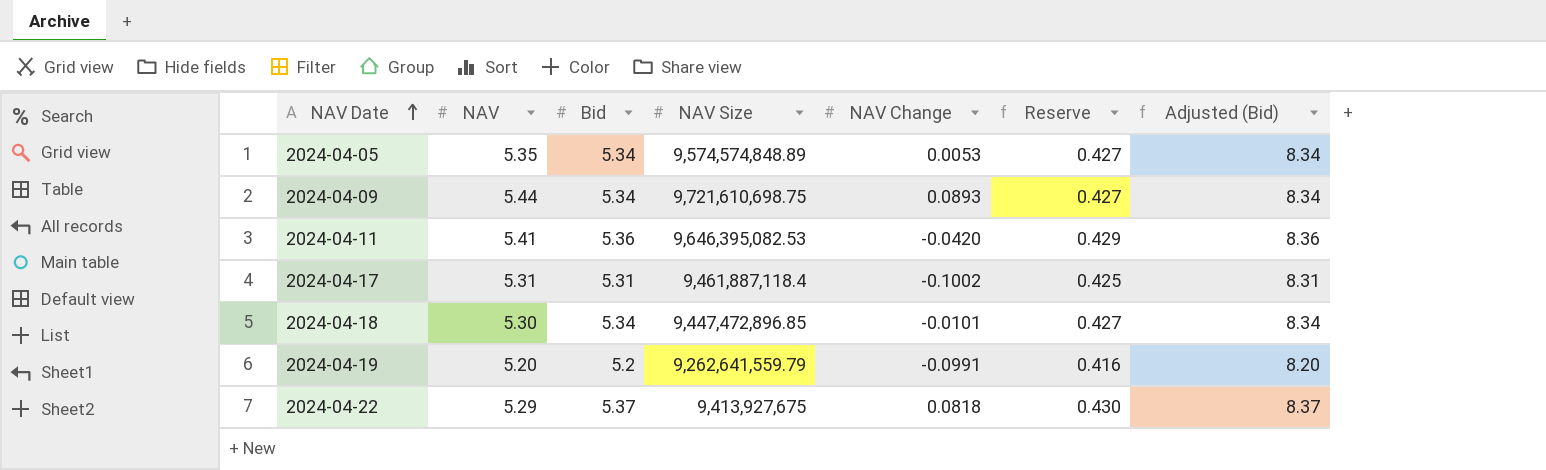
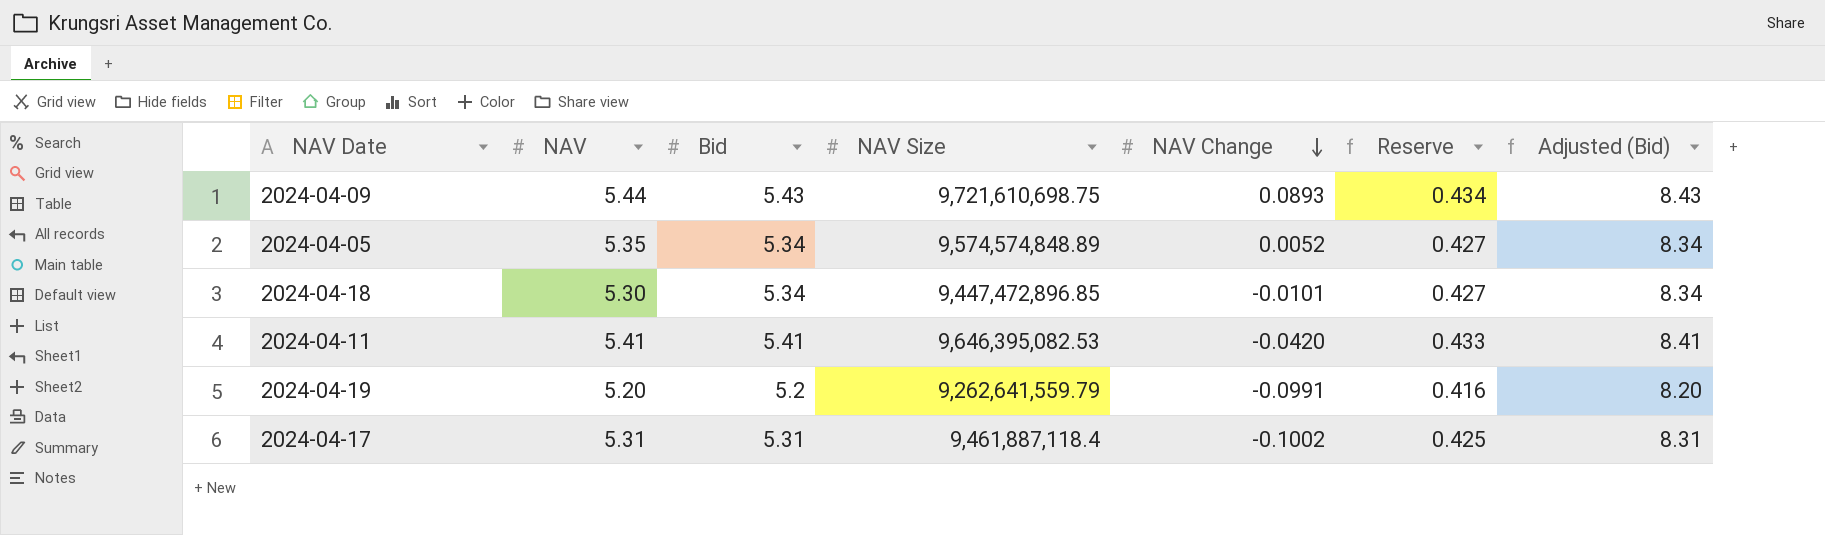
row order: NAV Date ascending -> NAV Change descending
row 2024-04-22: 5.29 | 5.37 | 9,413,927,675 | 0.0818 | 0.430 | 8.37 -> none
2024-04-09 | Bid: 5.34 -> 5.43
2024-04-09 | Reserve: 0.427 -> 0.434
2024-04-09 | Adjusted (Bid): 8.34 -> 8.43
2024-04-05 | NAV Change: 0.0053 -> 0.0052
2024-04-11 | Bid: 5.36 -> 5.41
2024-04-11 | Reserve: 0.429 -> 0.433
2024-04-11 | Adjusted (Bid): 8.36 -> 8.41

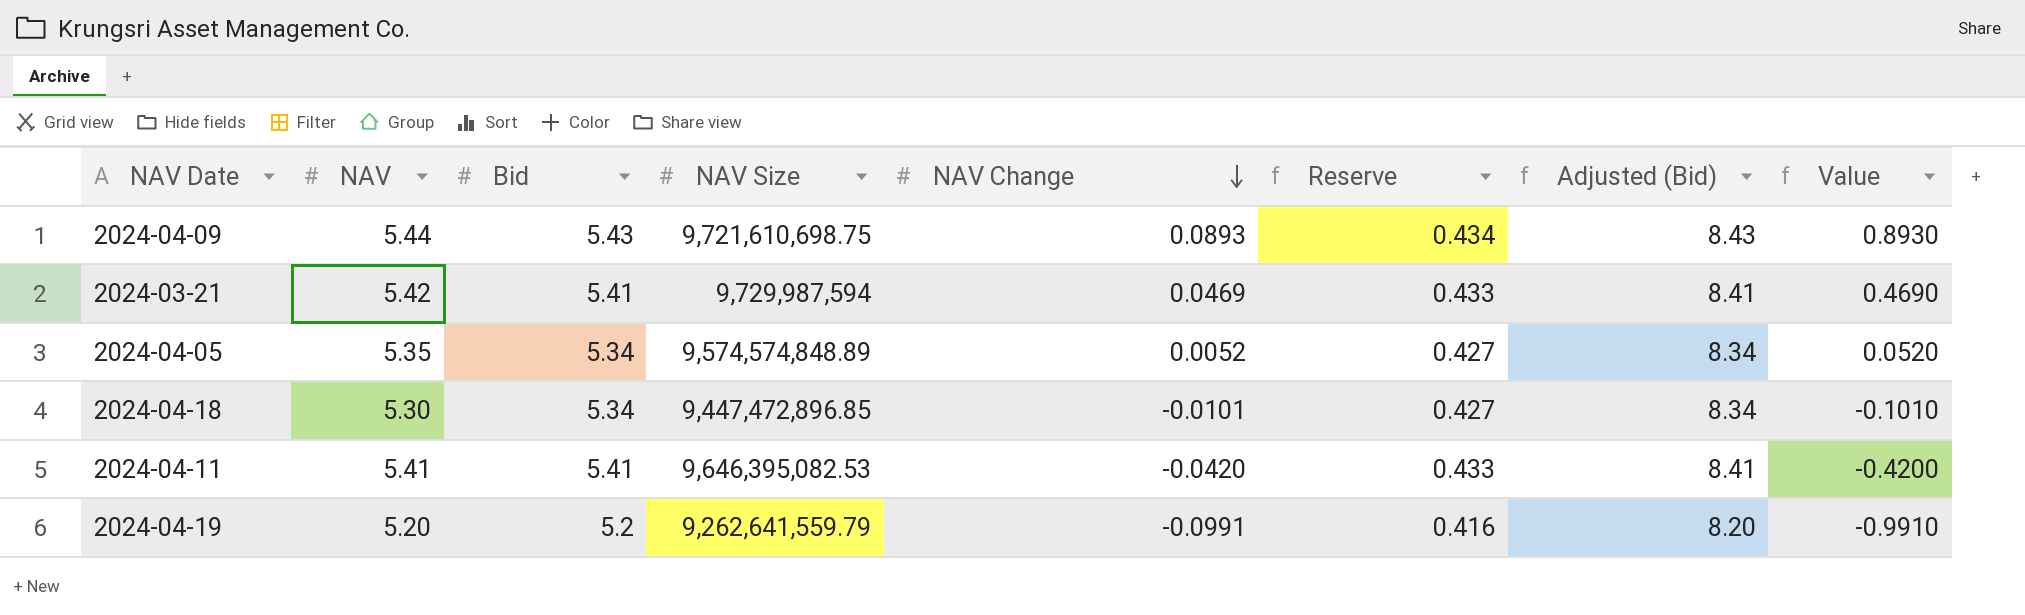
column Value | formula: none -> [NAV Change] * 10
row 2024-04-17: 5.31 | 5.31 | 9,461,887,118.4 | -0.1002 | 0.425 | 8.31 -> none
row 2024-03-21: none -> 5.42 | 5.41 | 9,729,987,594 | 0.0469 | 0.433 | 8.41 | 0.4690

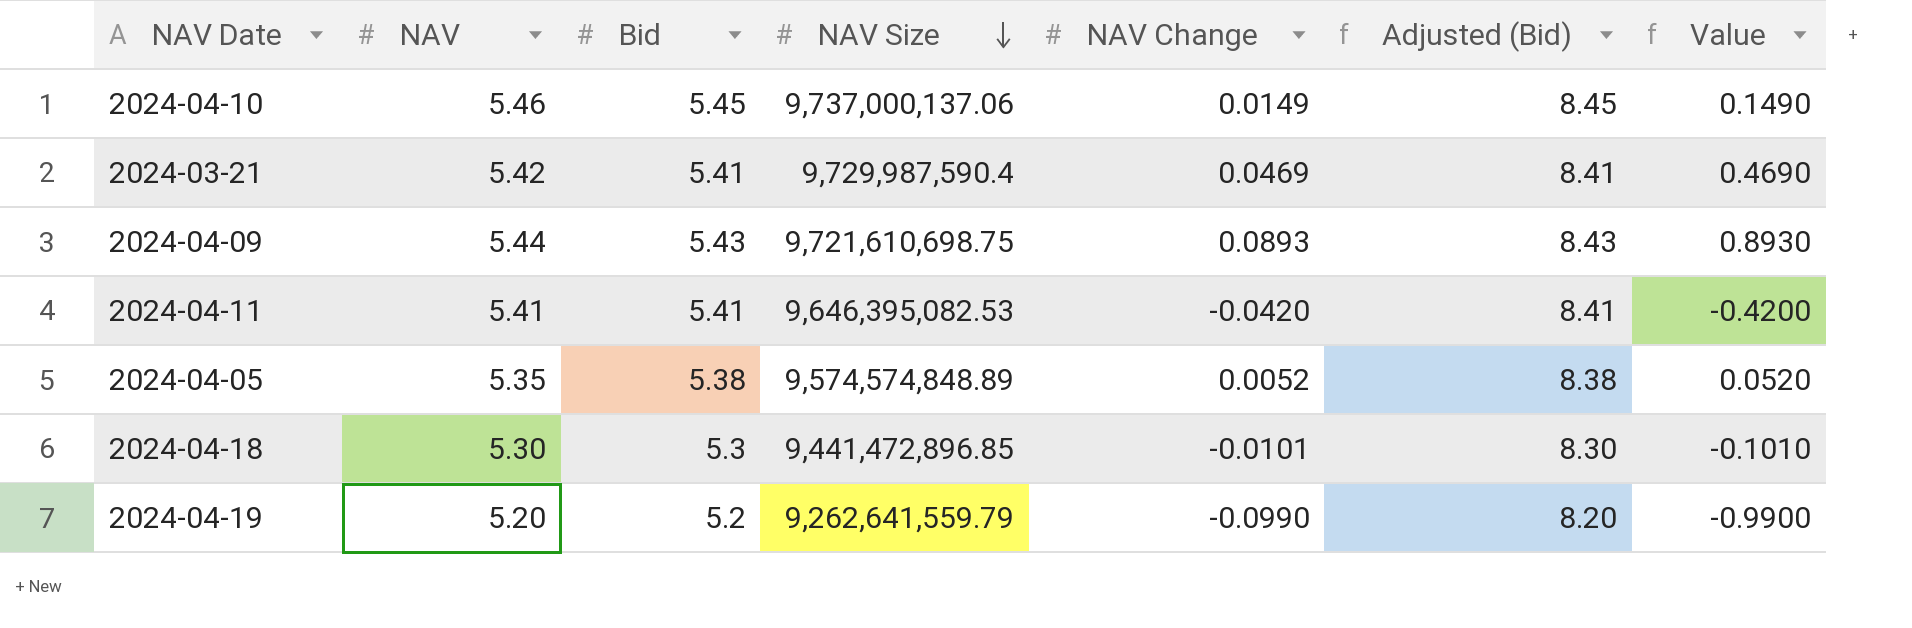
row order: NAV Change descending -> NAV Size descending
column Reserve | formula: [Bid] * 0.08 -> none
row 2024-04-10: none -> 5.46 | 5.45 | 9,737,000,137.06 | 0.0149 | 8.45 | 0.1490
2024-03-21 | NAV Size: 9,729,987,594 -> 9,729,987,590.4
2024-04-05 | Bid: 5.34 -> 5.38
2024-04-05 | Adjusted (Bid): 8.34 -> 8.38
2024-04-18 | Bid: 5.34 -> 5.3
2024-04-18 | NAV Size: 9,447,472,896.85 -> 9,441,472,896.85
2024-04-18 | Adjusted (Bid): 8.34 -> 8.30
2024-04-19 | NAV Change: -0.0991 -> -0.0990
2024-04-19 | Value: -0.9910 -> -0.9900

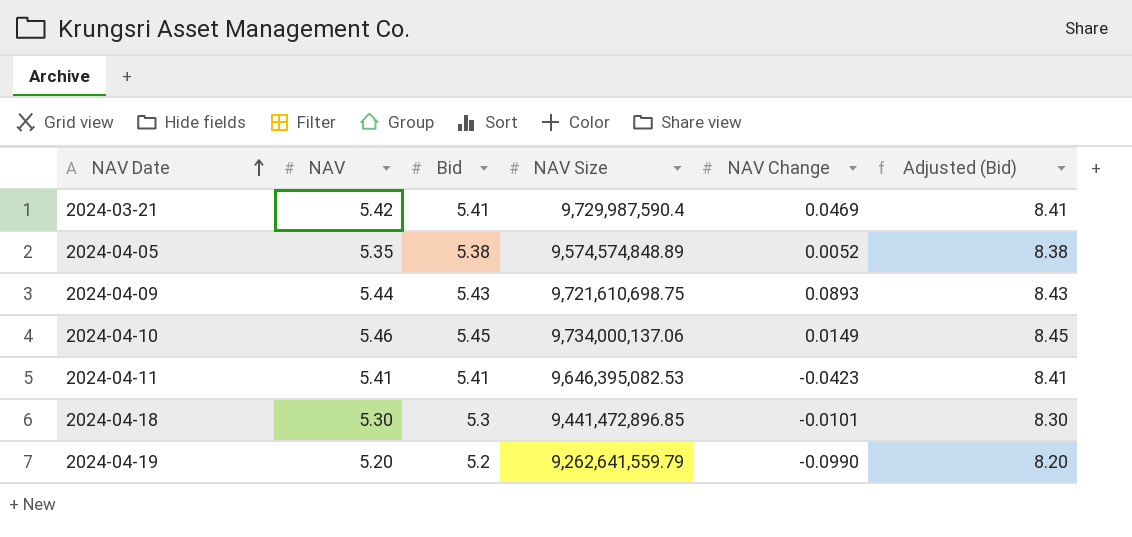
row order: NAV Size descending -> NAV Date ascending
column Value | formula: [NAV Change] * 10 -> none
2024-04-10 | NAV Size: 9,737,000,137.06 -> 9,734,000,137.06
2024-04-11 | NAV Change: -0.0420 -> -0.0423

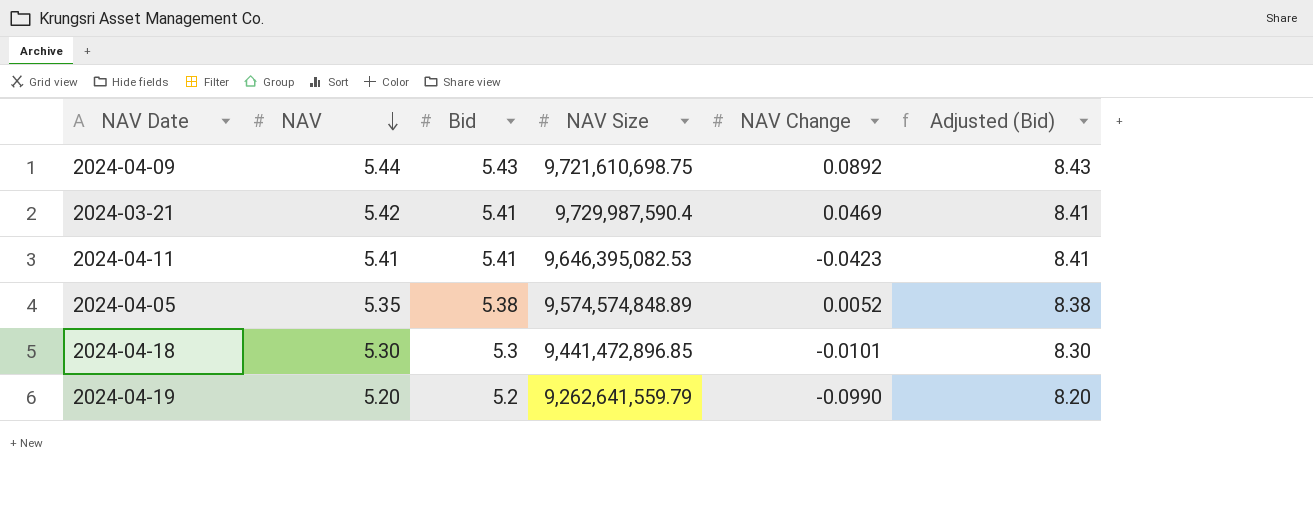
row order: NAV Date ascending -> NAV descending
row 2024-04-10: 5.46 | 5.45 | 9,734,000,137.06 | 0.0149 | 8.45 -> none
2024-04-09 | NAV Change: 0.0893 -> 0.0892

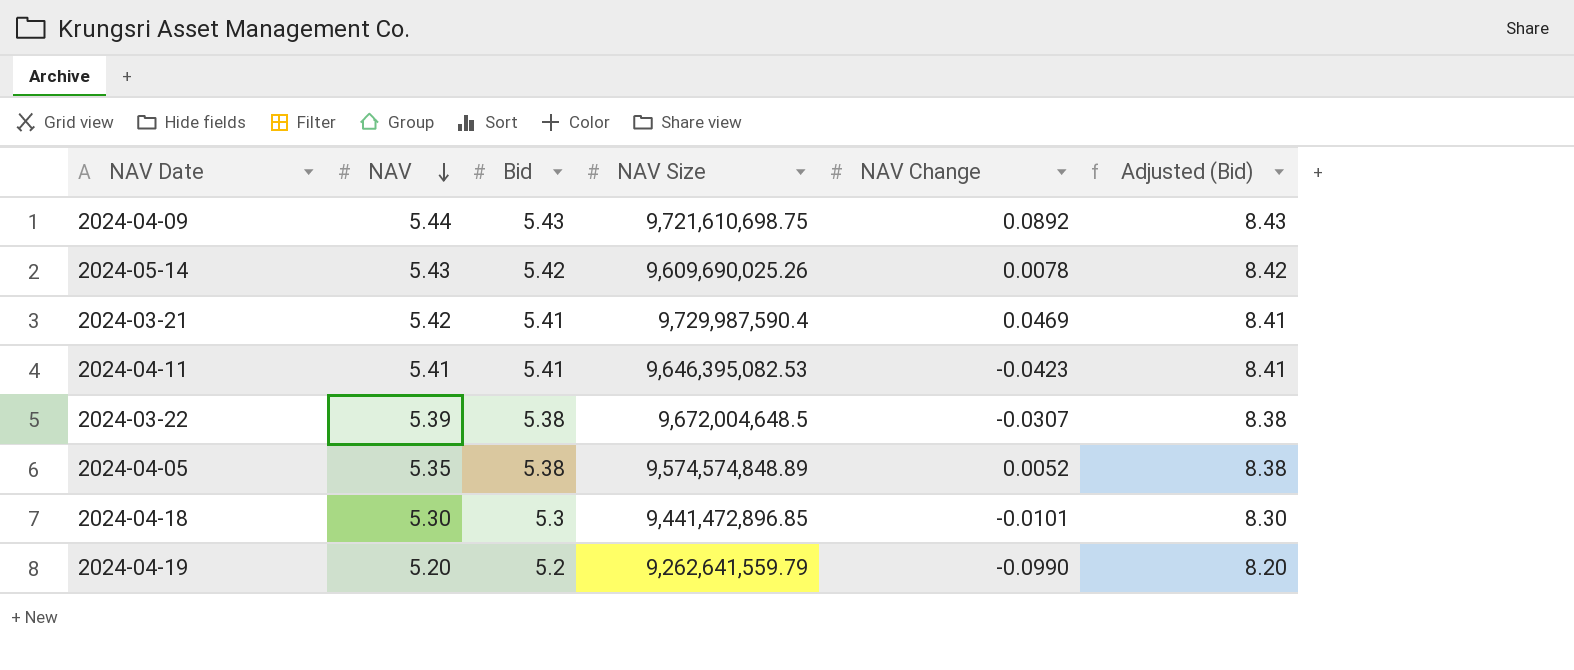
row 2024-05-14: none -> 5.43 | 5.42 | 9,609,690,025.26 | 0.0078 | 8.42
row 2024-03-22: none -> 5.39 | 5.38 | 9,672,004,648.5 | -0.0307 | 8.38

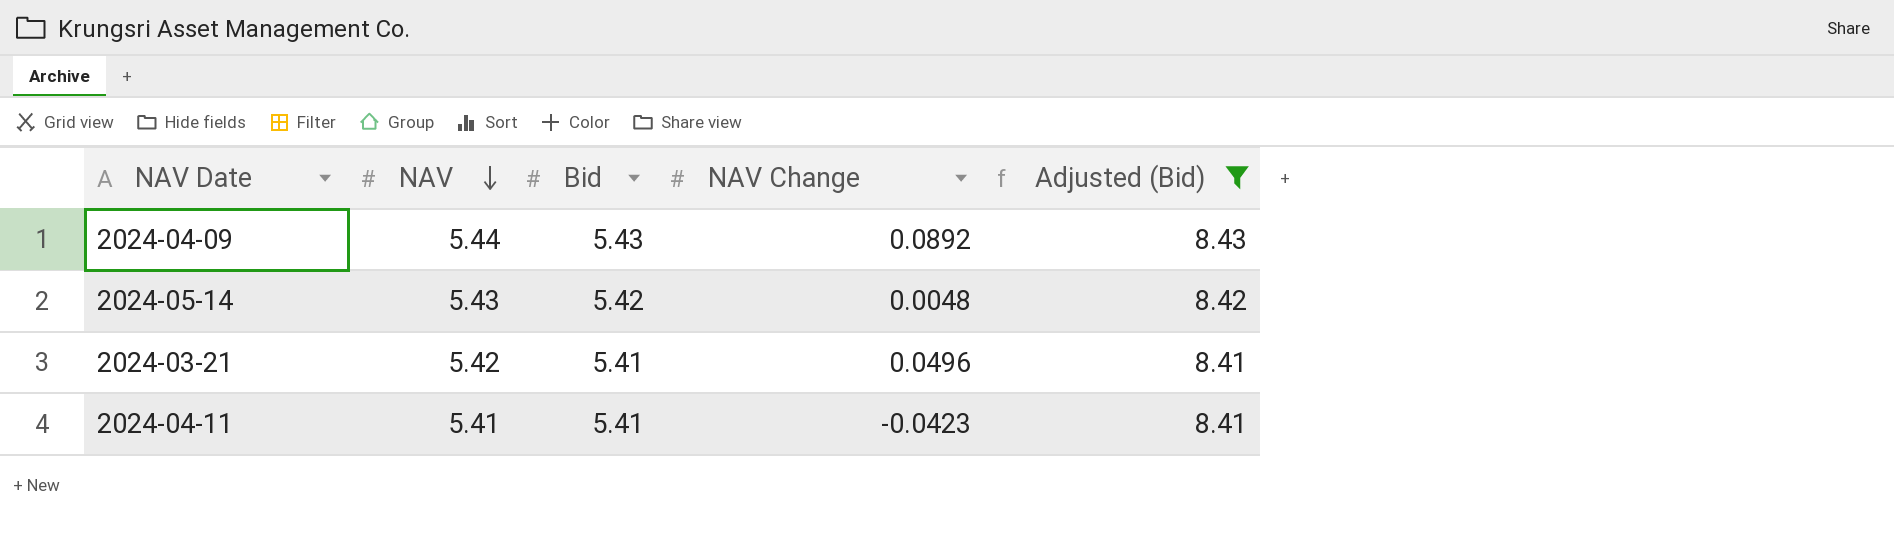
filter: none -> Adjusted (Bid) >= 8.41
column NAV Size | position: 4 -> none
2024-05-14 | NAV Change: 0.0078 -> 0.0048
2024-03-21 | NAV Change: 0.0469 -> 0.0496

